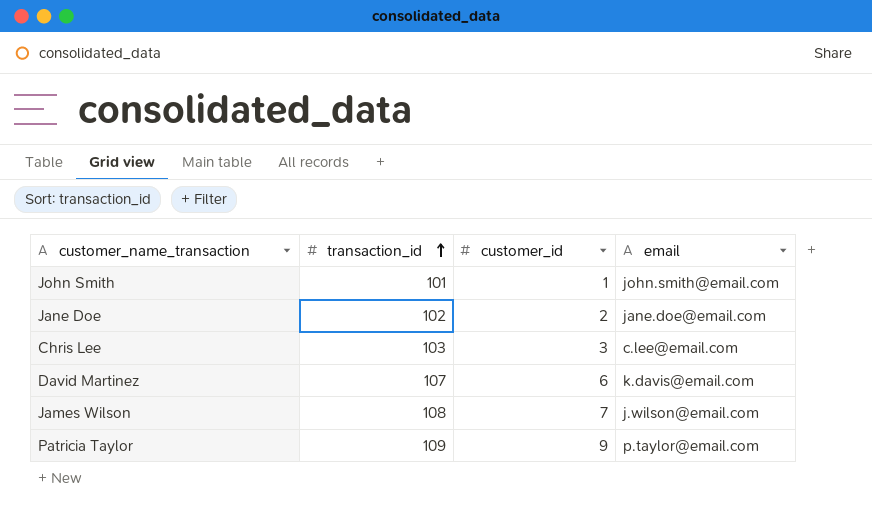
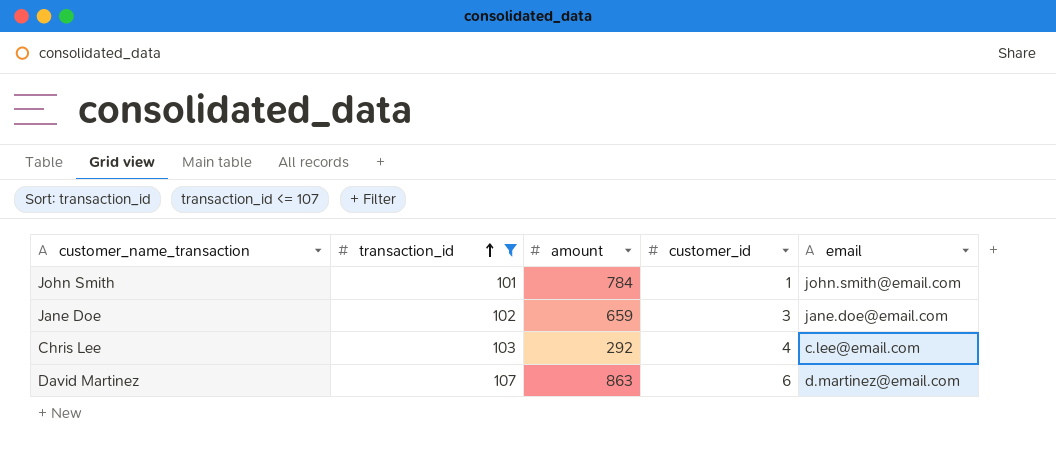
filter: none -> transaction_id <= 107
column amount | position: none -> 3
Jane Doe | customer_id: 2 -> 3
Chris Lee | customer_id: 3 -> 4
David Martinez | email: k.davis@email.com -> d.martinez@email.com

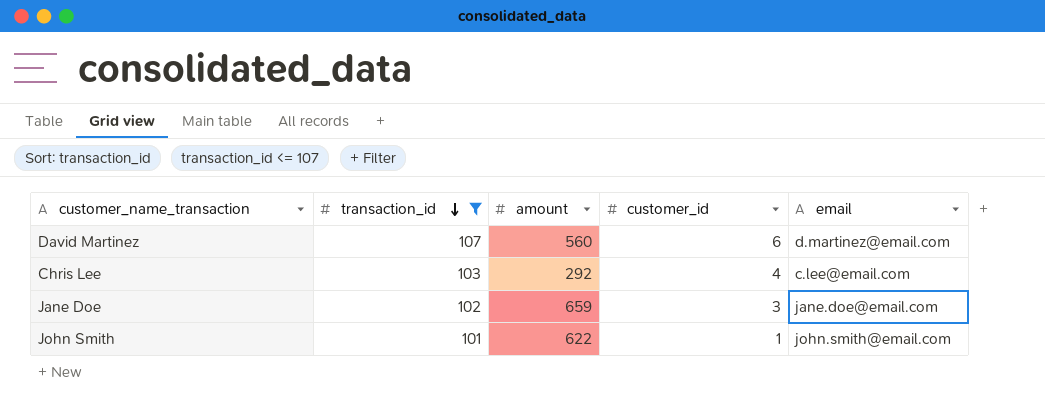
row order: transaction_id ascending -> transaction_id descending
David Martinez | amount: 863 -> 560
John Smith | amount: 784 -> 622

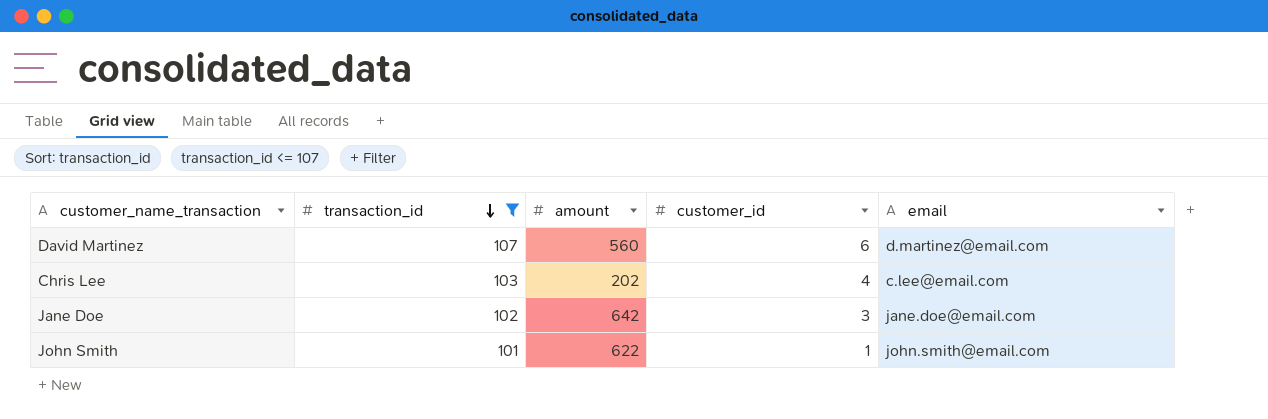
Chris Lee | amount: 292 -> 202
Jane Doe | amount: 659 -> 642

